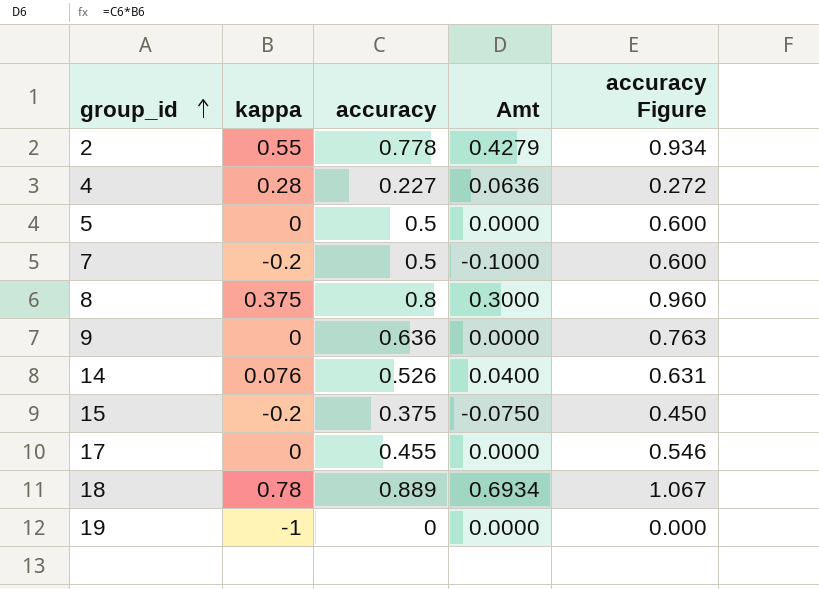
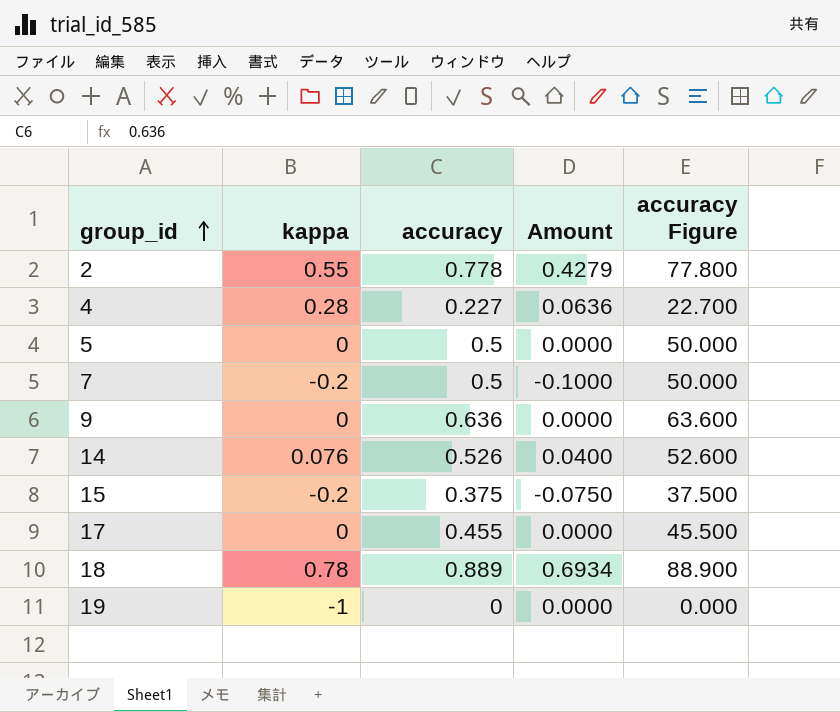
column name: Amt -> Amount
column accuracy Figure | formula: [accuracy] * 1.2 -> [accuracy] * 100
row 8: 0.375 | 0.8 | 0.3000 | 0.960 -> none

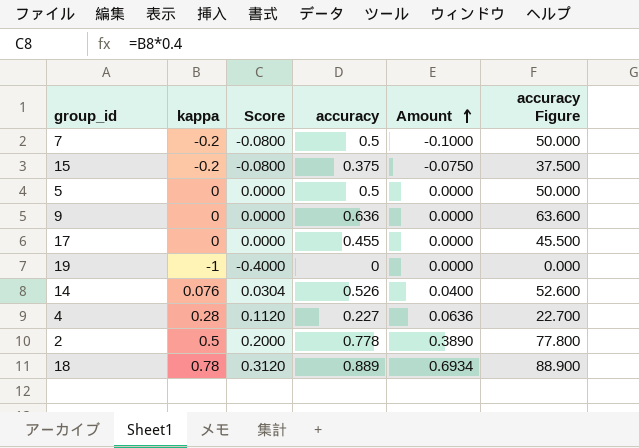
row order: group_id ascending -> Amount ascending
column Score | formula: none -> [kappa] * 0.4
2 | kappa: 0.55 -> 0.5
2 | Amount: 0.4279 -> 0.3890

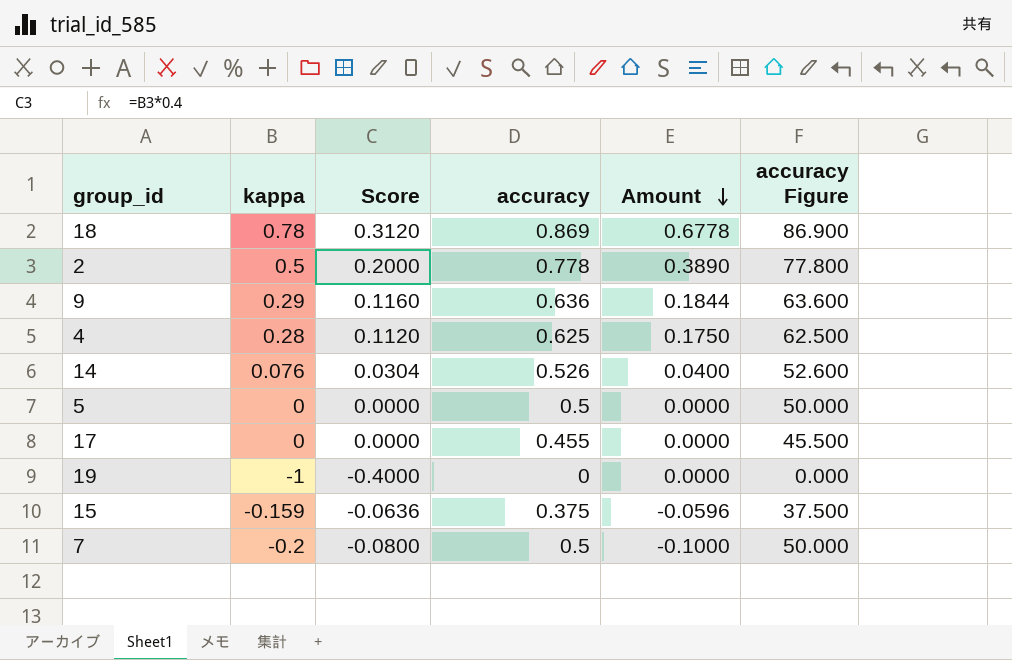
row order: Amount ascending -> Amount descending
18 | accuracy: 0.889 -> 0.869
18 | Amount: 0.6934 -> 0.6778
18 | accuracy Figure: 88.900 -> 86.900
9 | kappa: 0 -> 0.29
9 | Score: 0.0000 -> 0.1160
9 | Amount: 0.0000 -> 0.1844
4 | accuracy: 0.227 -> 0.625
4 | Amount: 0.0636 -> 0.1750
4 | accuracy Figure: 22.700 -> 62.500
15 | kappa: -0.2 -> -0.159
15 | Score: -0.0800 -> -0.0636
15 | Amount: -0.0750 -> -0.0596

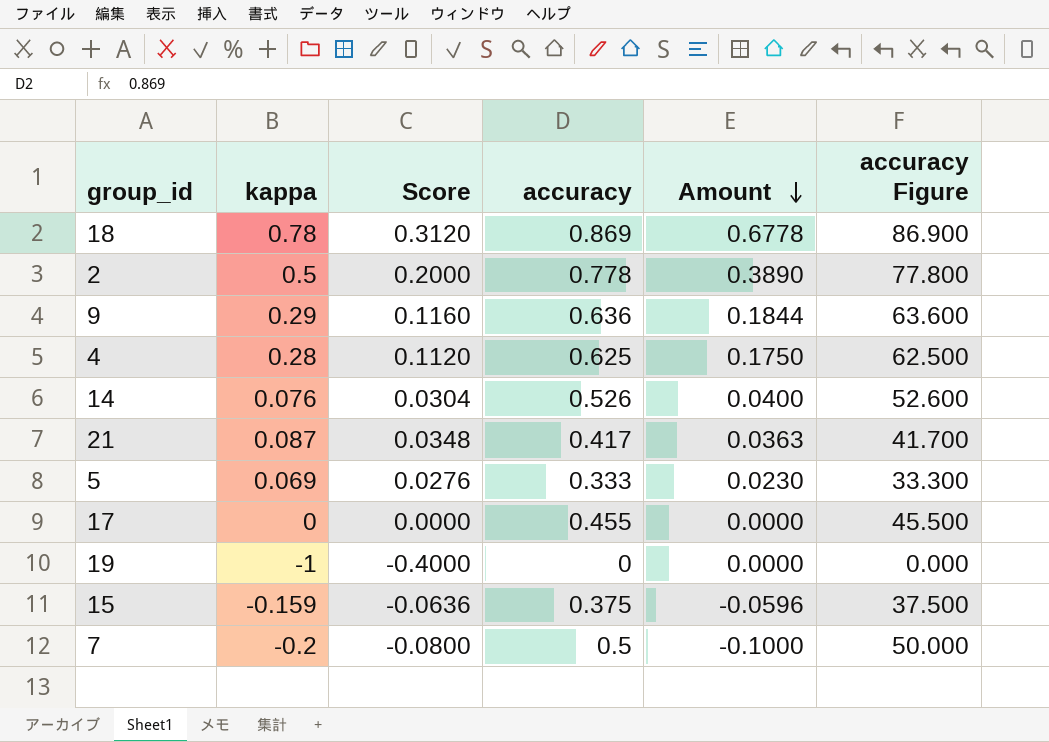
row 21: none -> 0.087 | 0.0348 | 0.417 | 0.0363 | 41.700
5 | kappa: 0 -> 0.069
5 | Score: 0.0000 -> 0.0276
5 | accuracy: 0.5 -> 0.333
5 | Amount: 0.0000 -> 0.0230
5 | accuracy Figure: 50.000 -> 33.300

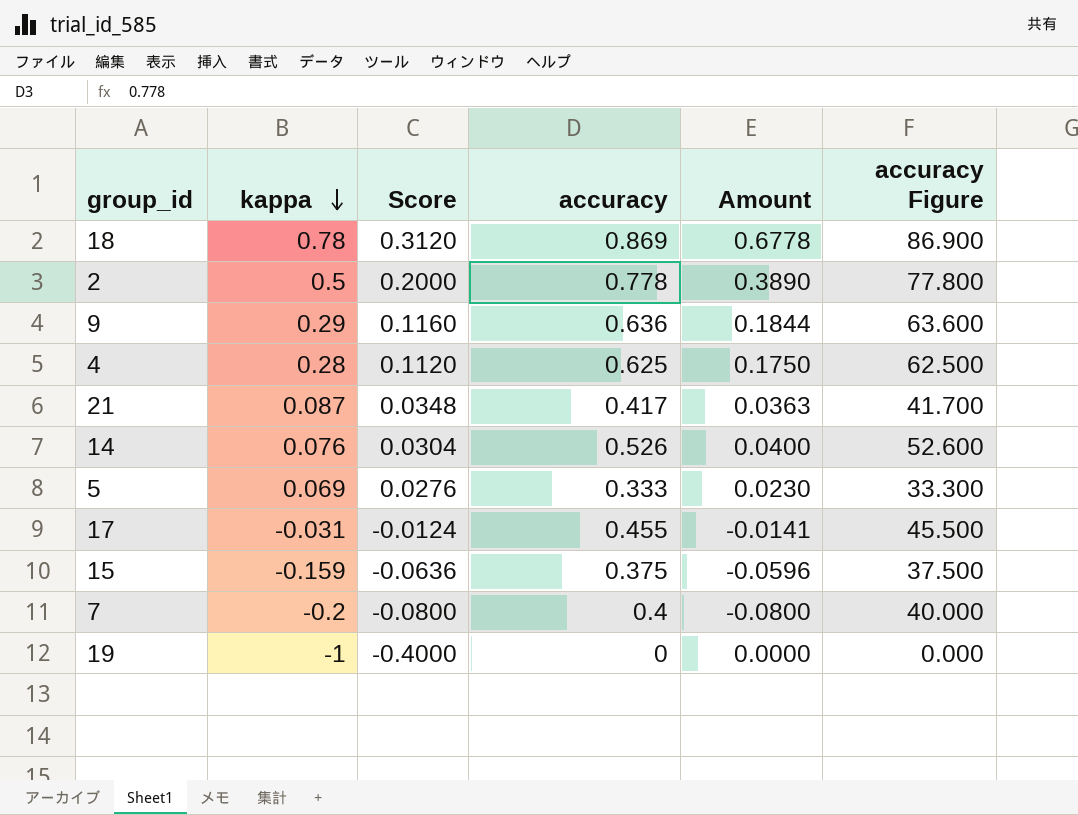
row order: Amount descending -> kappa descending
17 | kappa: 0 -> -0.031
17 | Score: 0.0000 -> -0.0124
17 | Amount: 0.0000 -> -0.0141
7 | accuracy: 0.5 -> 0.4
7 | Amount: -0.1000 -> -0.0800
7 | accuracy Figure: 50.000 -> 40.000

